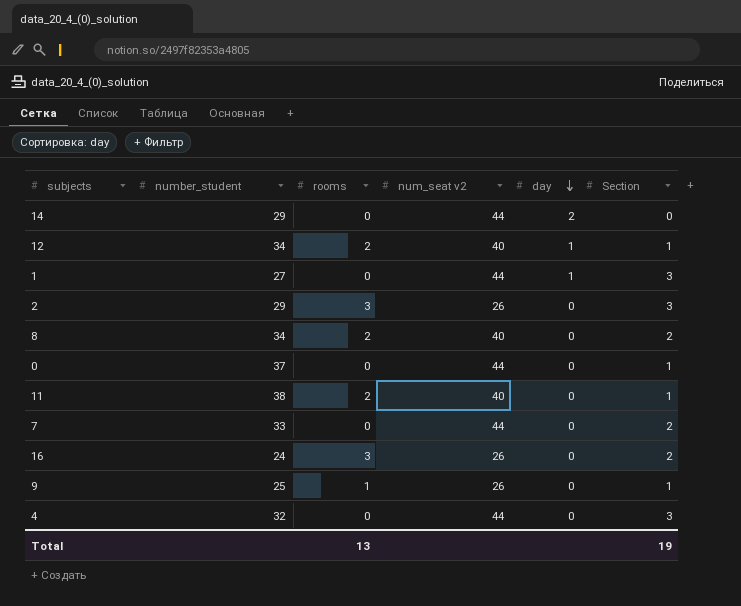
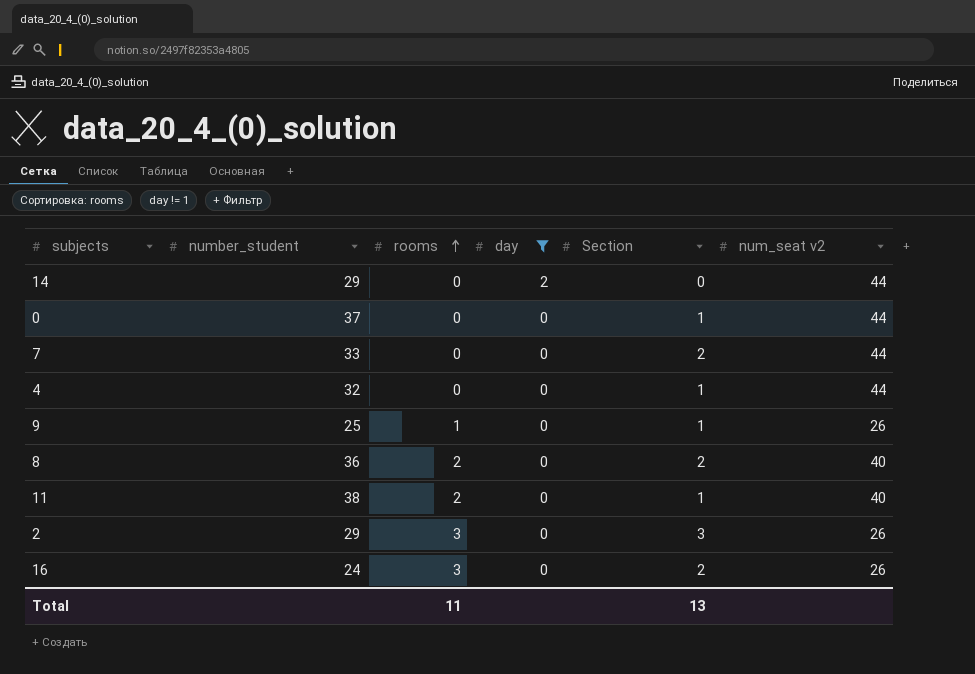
filter: none -> day != 1
row order: day descending -> rooms ascending
column num_seat v2 | position: 4 -> 6
4 | Section: 3 -> 1
8 | number_student: 34 -> 36
Total | rooms: 13 -> 11
Total | Section: 19 -> 13

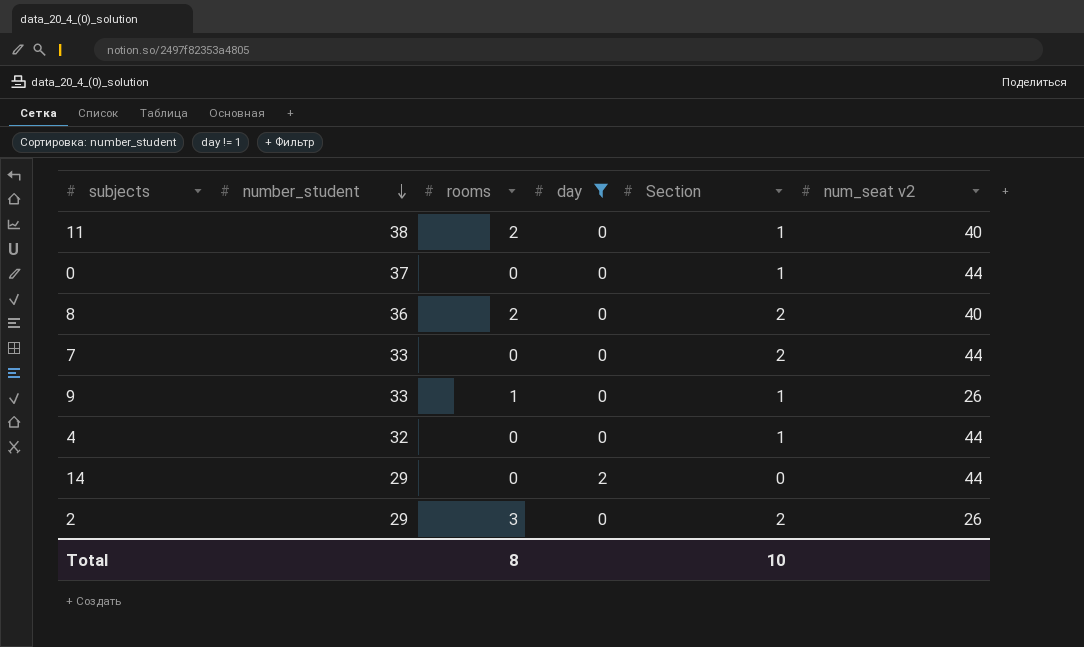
row order: rooms ascending -> number_student descending
row 16: 24 | 3 | 0 | 2 | 26 -> none
9 | number_student: 25 -> 33
2 | Section: 3 -> 2
Total | rooms: 11 -> 8
Total | Section: 13 -> 10

